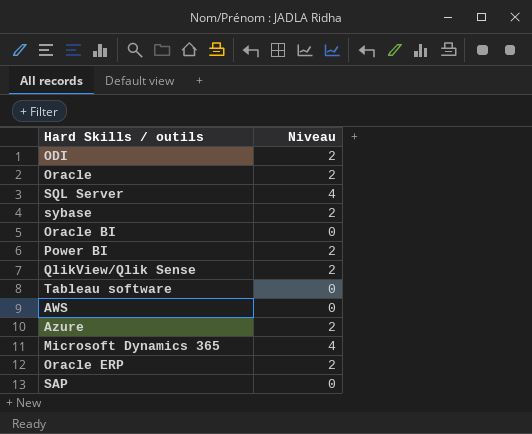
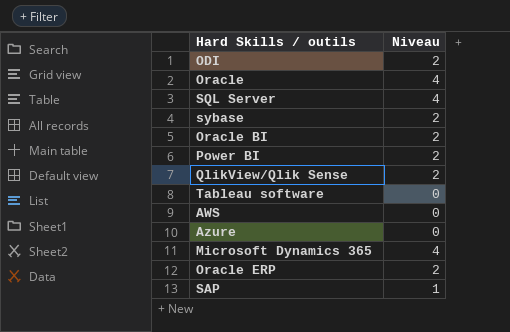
Oracle | Niveau: 2 -> 4
Oracle BI | Niveau: 0 -> 2
Azure | Niveau: 2 -> 0
SAP | Niveau: 0 -> 1

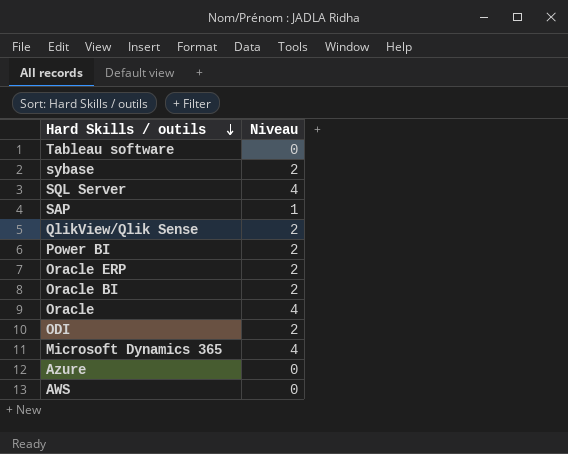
row order: none -> Hard Skills / outils descending

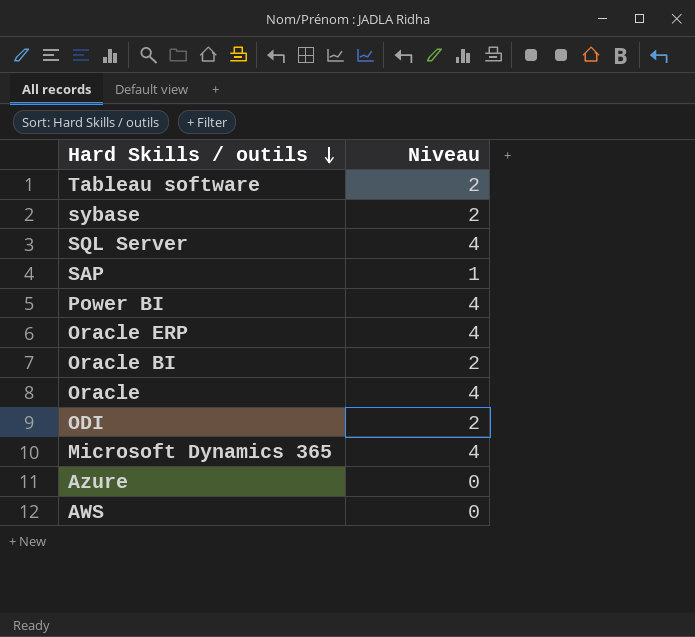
row QlikView/Qlik Sense: 2 -> none
Tableau software | Niveau: 0 -> 2
Power BI | Niveau: 2 -> 4
Oracle ERP | Niveau: 2 -> 4

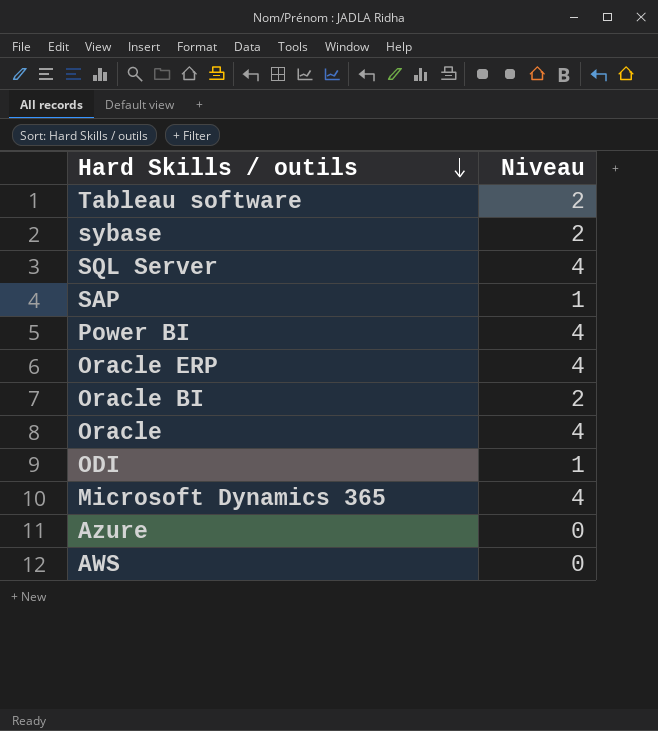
ODI | Niveau: 2 -> 1

